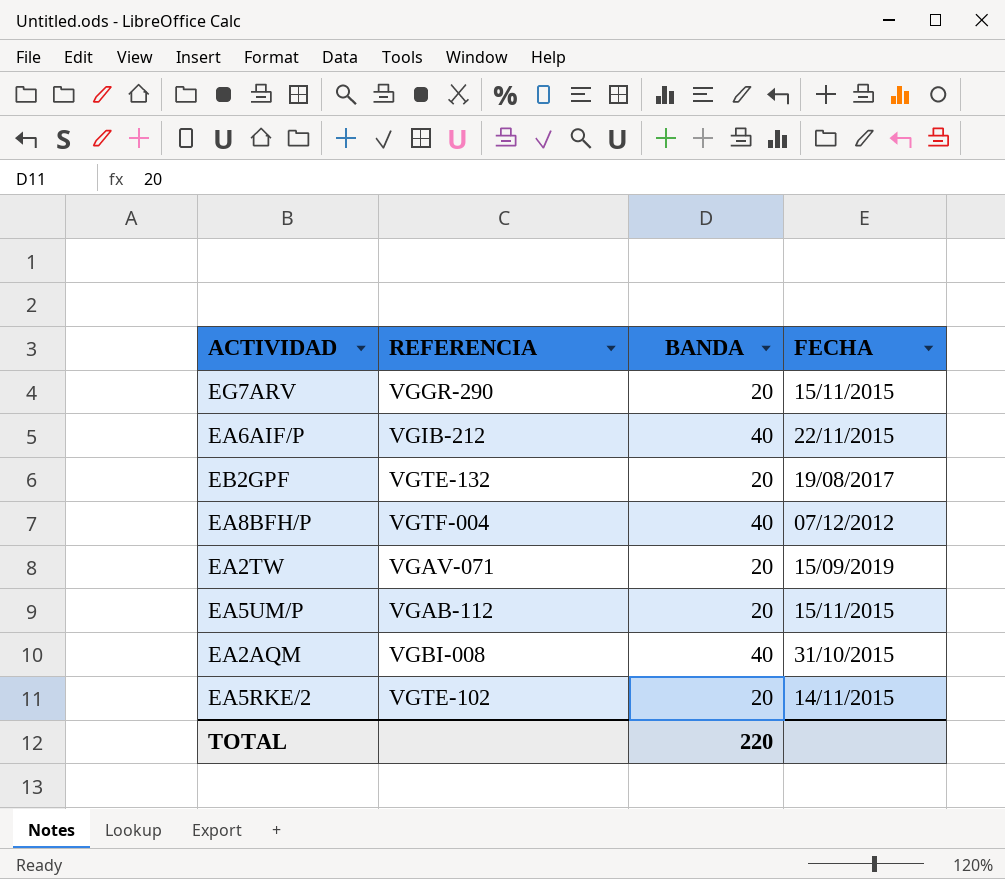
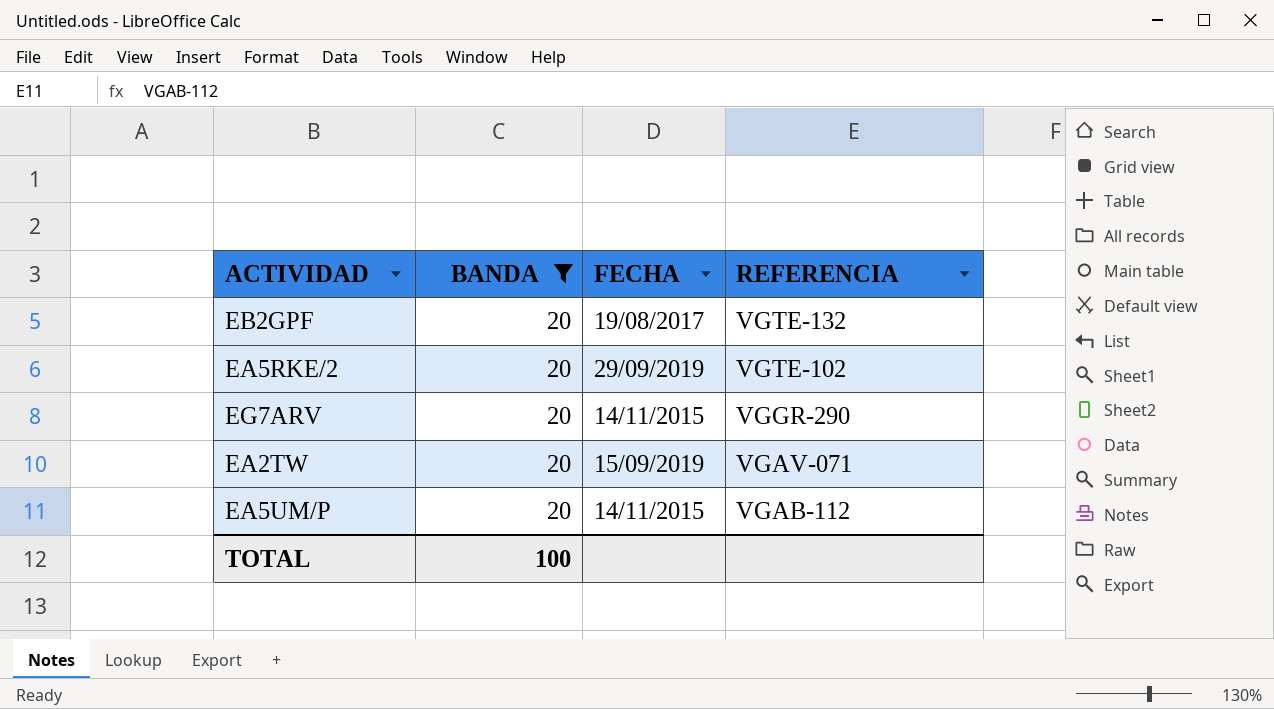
filter: none -> BANDA = 20
row order: none -> REFERENCIA descending
column REFERENCIA | position: 2 -> 4
EA5RKE/2 | FECHA: 14/11/2015 -> 29/09/2019
EG7ARV | FECHA: 15/11/2015 -> 14/11/2015
EA5UM/P | FECHA: 15/11/2015 -> 14/11/2015
TOTAL | BANDA: 220 -> 100

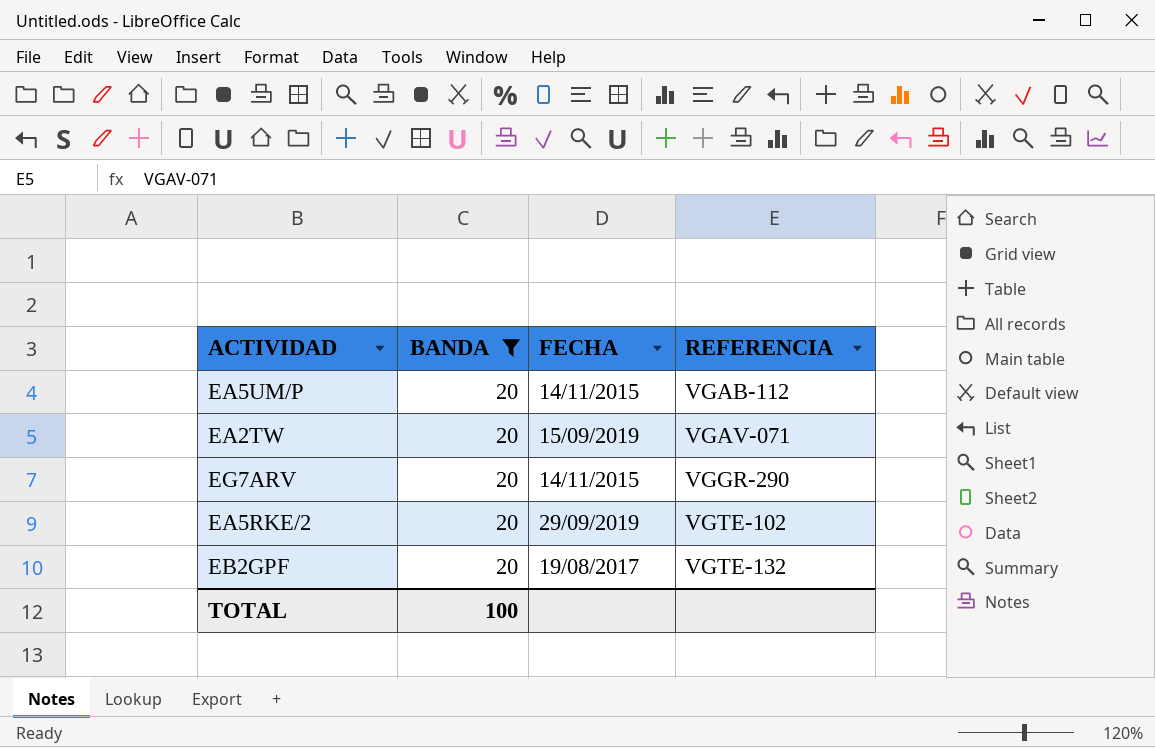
row order: REFERENCIA descending -> REFERENCIA ascending

